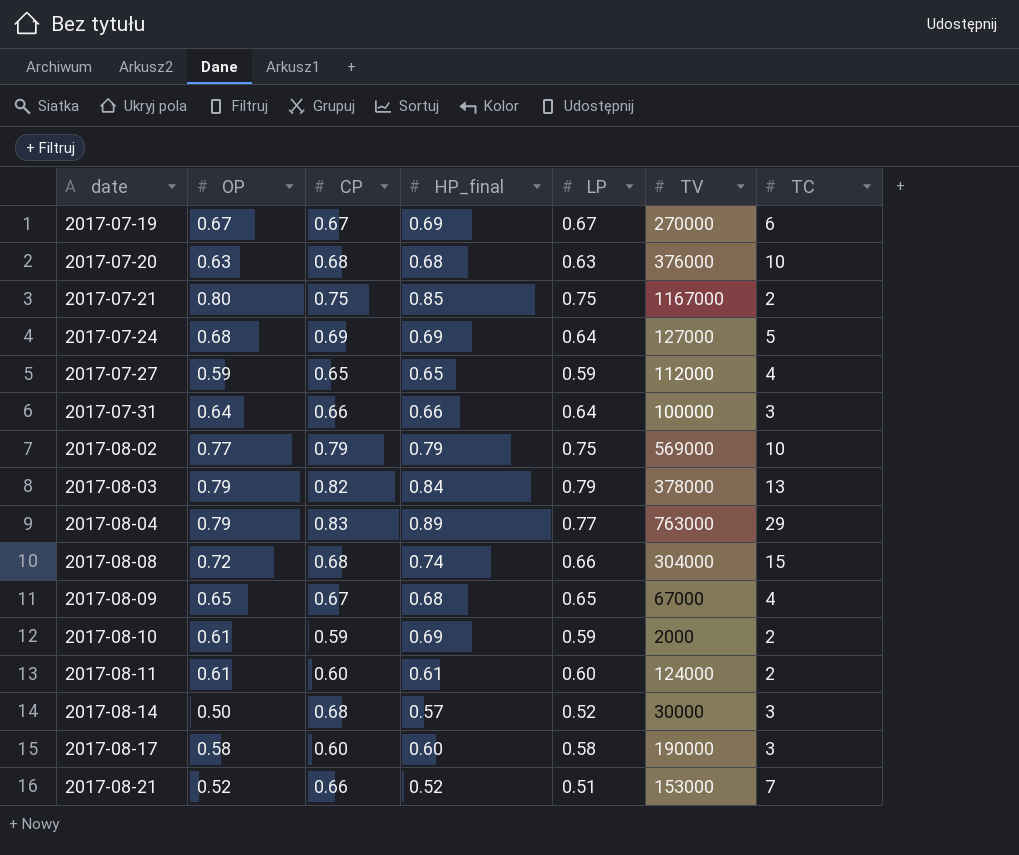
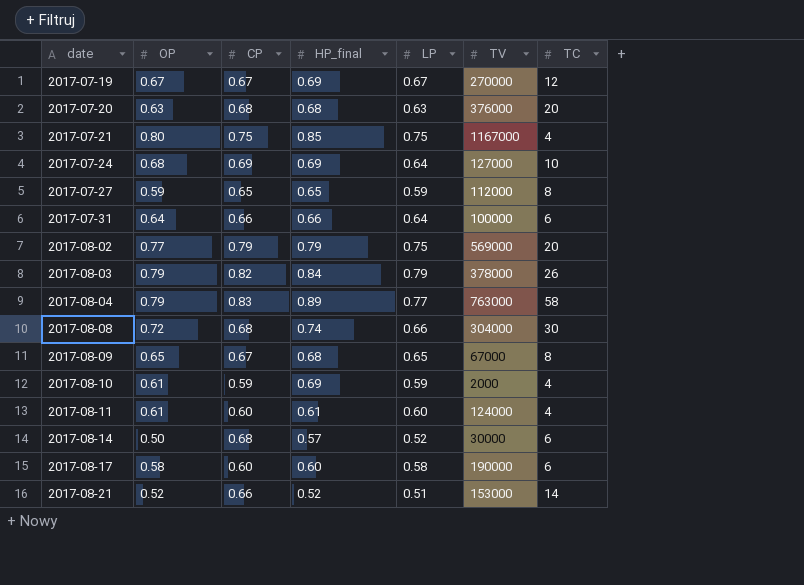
2017-07-19 | TC: 6 -> 12
2017-07-20 | TC: 10 -> 20
2017-07-21 | TC: 2 -> 4
2017-07-24 | TC: 5 -> 10
2017-07-27 | TC: 4 -> 8
2017-07-31 | TC: 3 -> 6
2017-08-02 | TC: 10 -> 20
2017-08-03 | TC: 13 -> 26
2017-08-04 | TC: 29 -> 58
2017-08-08 | TC: 15 -> 30
2017-08-09 | TC: 4 -> 8
2017-08-10 | TC: 2 -> 4
2017-08-11 | TC: 2 -> 4
2017-08-14 | TC: 3 -> 6
2017-08-17 | TC: 3 -> 6
2017-08-21 | TC: 7 -> 14

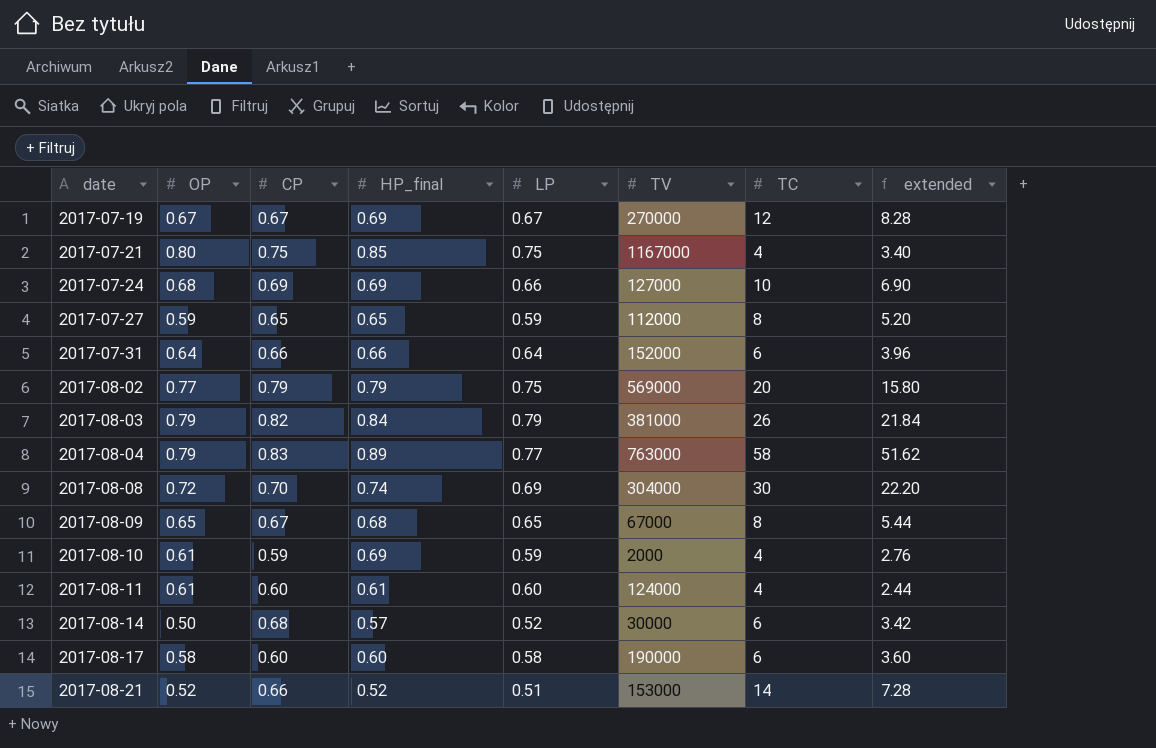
column extended | formula: none -> [HP_final] * [TC]
row 2017-07-20: 0.63 | 0.68 | 0.68 | 0.63 | 376000 | 20 -> none
2017-07-24 | LP: 0.64 -> 0.66
2017-07-31 | TV: 100000 -> 152000
2017-08-03 | TV: 378000 -> 381000
2017-08-08 | CP: 0.68 -> 0.70
2017-08-08 | LP: 0.66 -> 0.69

